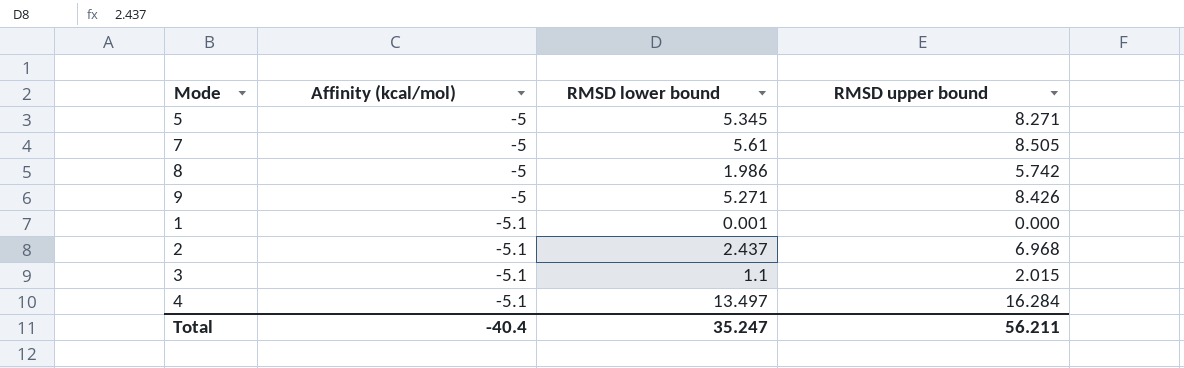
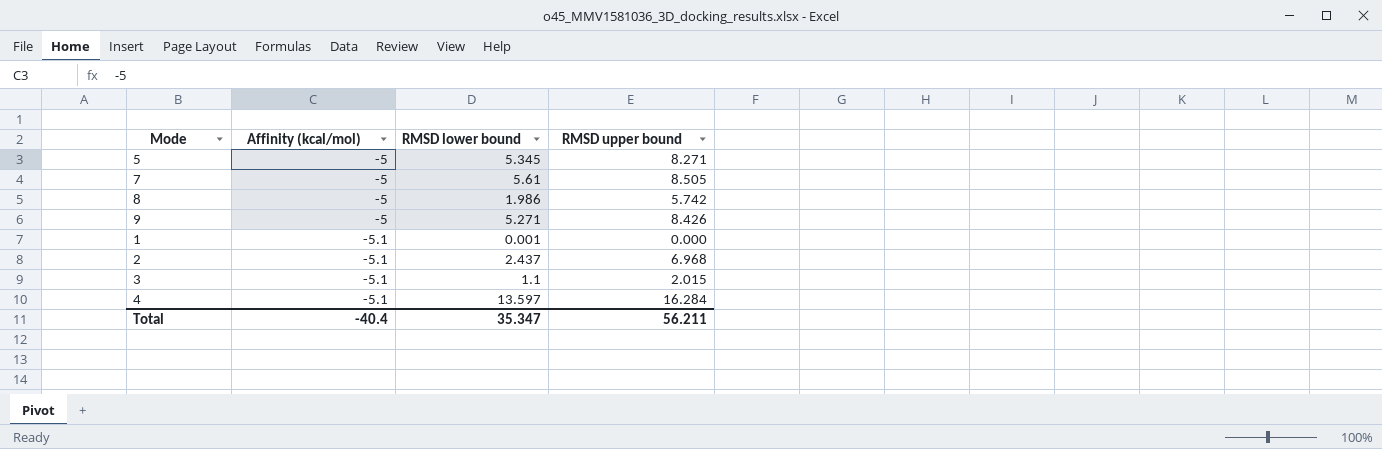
4 | RMSD lower bound: 13.497 -> 13.597
Total | RMSD lower bound: 35.247 -> 35.347

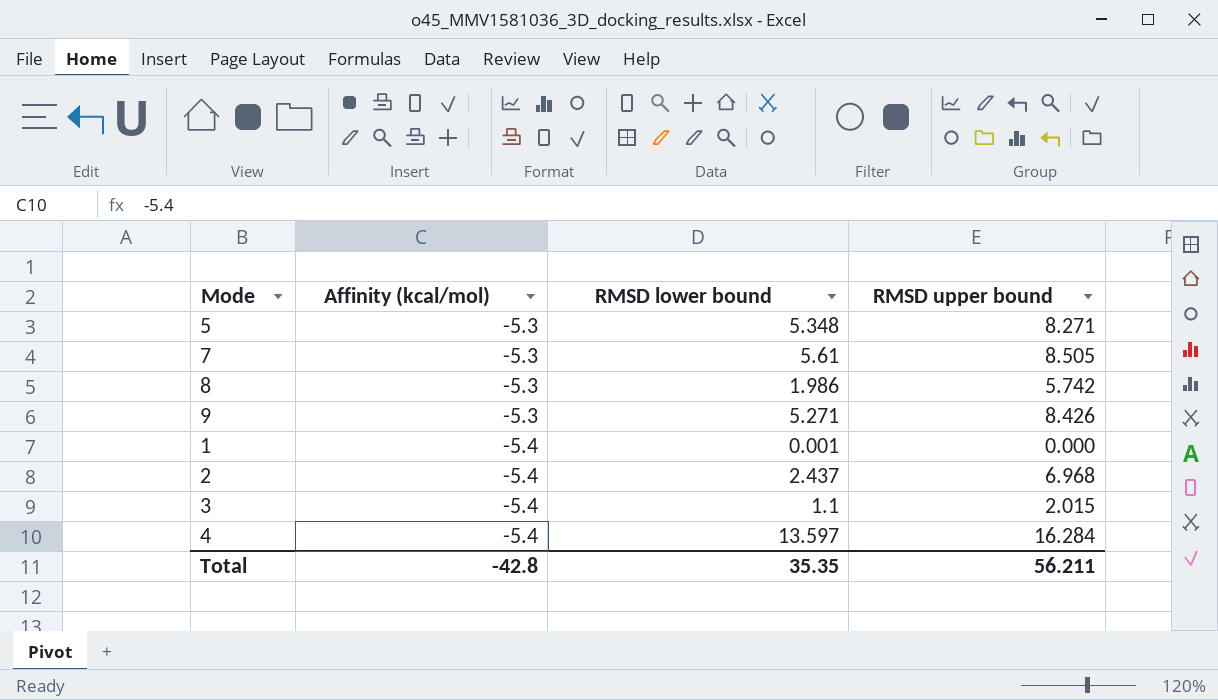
5 | Affinity (kcal/mol): -5 -> -5.3
5 | RMSD lower bound: 5.345 -> 5.348
7 | Affinity (kcal/mol): -5 -> -5.3
8 | Affinity (kcal/mol): -5 -> -5.3
9 | Affinity (kcal/mol): -5 -> -5.3
1 | Affinity (kcal/mol): -5.1 -> -5.4
2 | Affinity (kcal/mol): -5.1 -> -5.4
3 | Affinity (kcal/mol): -5.1 -> -5.4
4 | Affinity (kcal/mol): -5.1 -> -5.4
Total | Affinity (kcal/mol): -40.4 -> -42.8
Total | RMSD lower bound: 35.347 -> 35.35

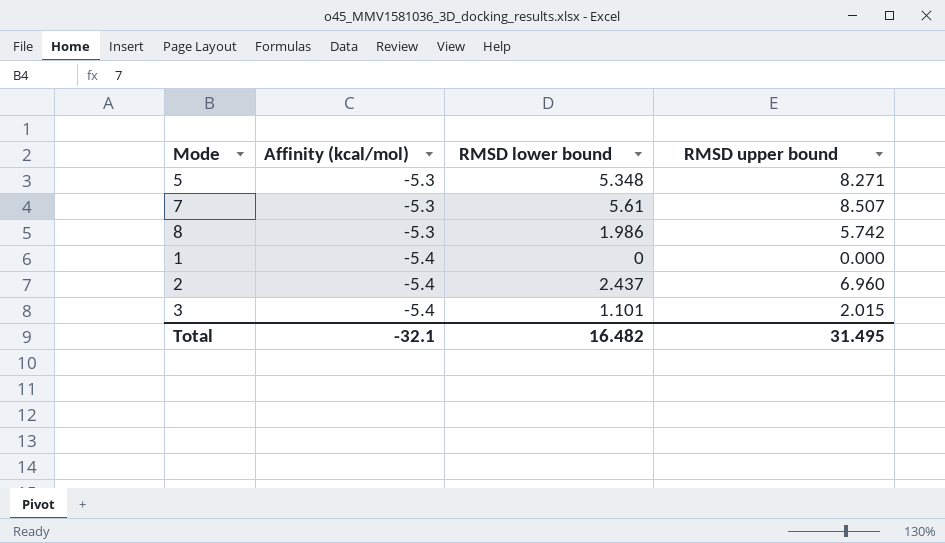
row 9: -5.3 | 5.271 | 8.426 -> none
row 4: -5.4 | 13.597 | 16.284 -> none
7 | RMSD upper bound: 8.505 -> 8.507
1 | RMSD lower bound: 0.001 -> 0
2 | RMSD upper bound: 6.968 -> 6.960
3 | RMSD lower bound: 1.1 -> 1.101
Total | Affinity (kcal/mol): -42.8 -> -32.1
Total | RMSD lower bound: 35.35 -> 16.482
Total | RMSD upper bound: 56.211 -> 31.495

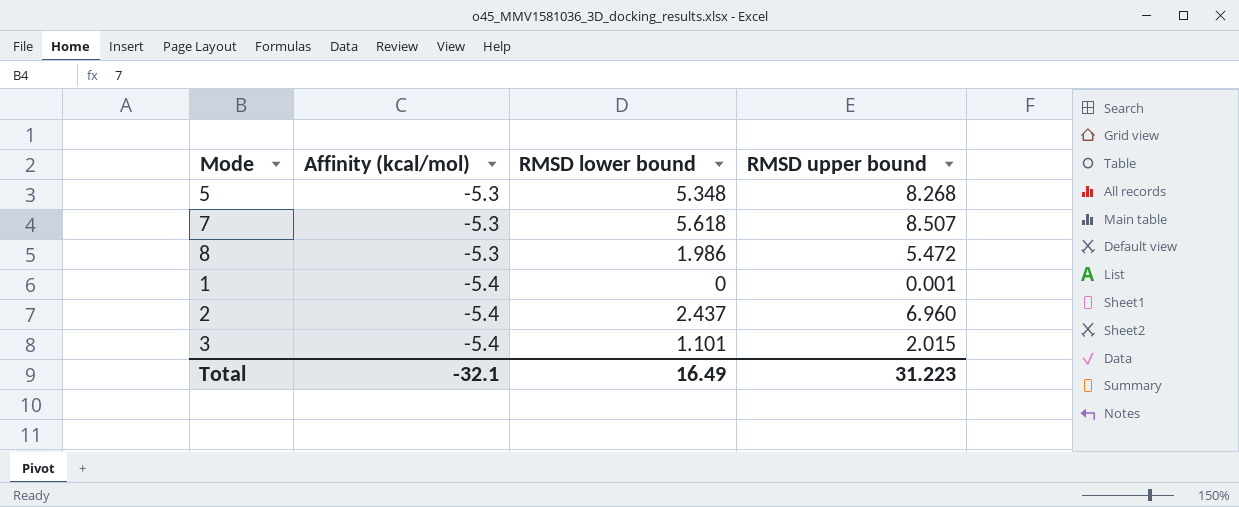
5 | RMSD upper bound: 8.271 -> 8.268
7 | RMSD lower bound: 5.61 -> 5.618
8 | RMSD upper bound: 5.742 -> 5.472
1 | RMSD upper bound: 0.000 -> 0.001
Total | RMSD lower bound: 16.482 -> 16.49
Total | RMSD upper bound: 31.495 -> 31.223

